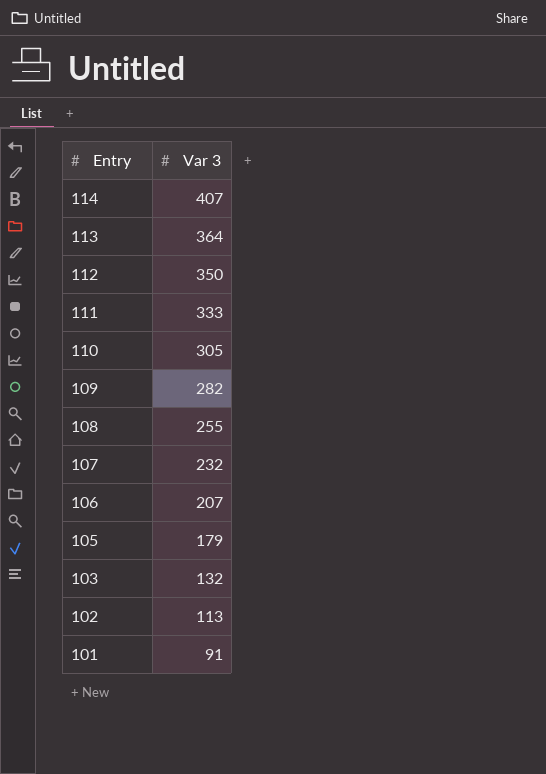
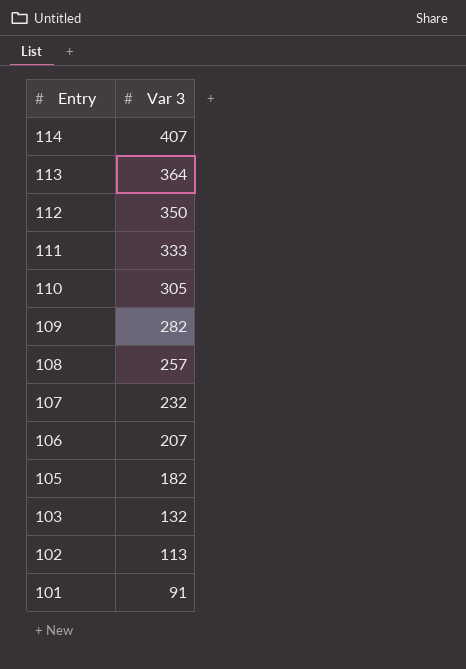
108 | Var 3: 255 -> 257
105 | Var 3: 179 -> 182

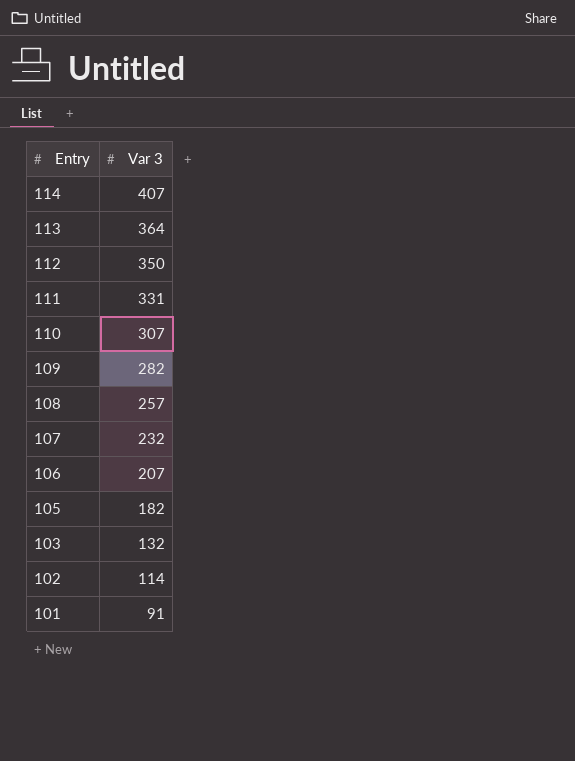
111 | Var 3: 333 -> 331
110 | Var 3: 305 -> 307
102 | Var 3: 113 -> 114

